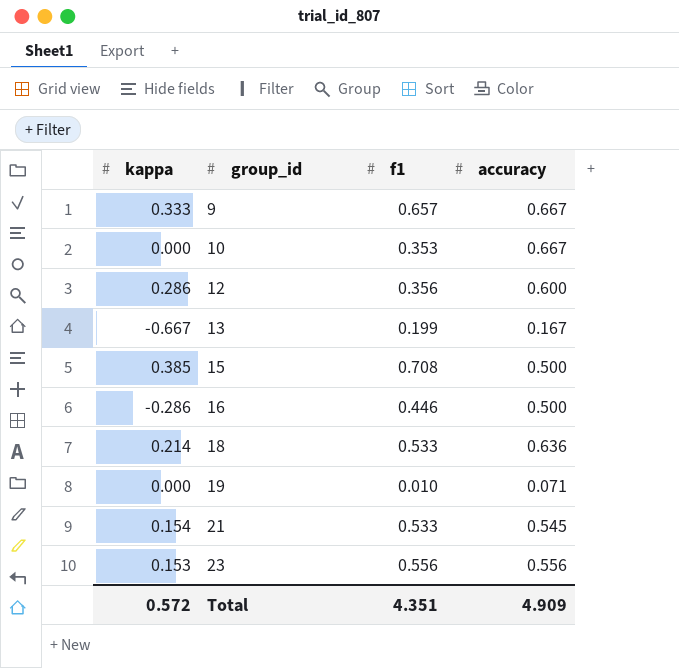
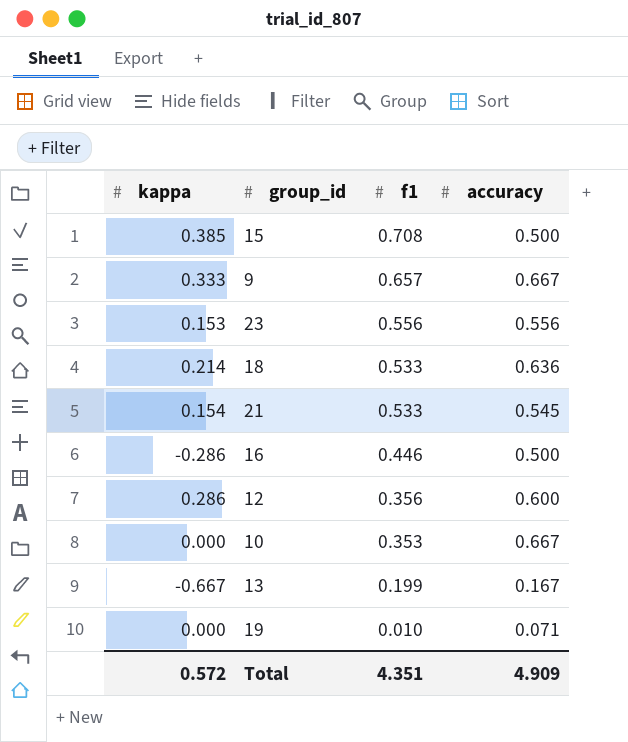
row order: group_id ascending -> f1 descending

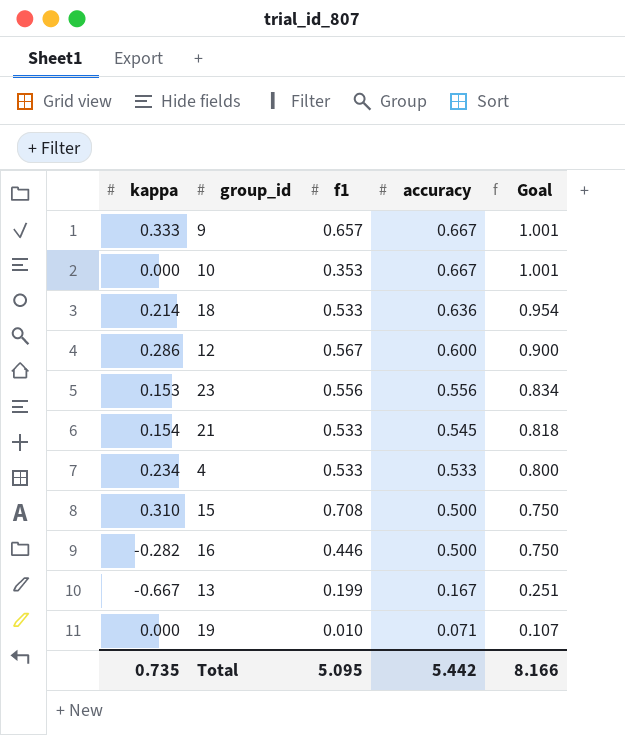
row order: f1 descending -> accuracy descending
column Goal | formula: none -> [accuracy] * 1.5
12 | f1: 0.356 -> 0.567
row 4: none -> 0.234 | 0.533 | 0.533 | 0.800
15 | kappa: 0.385 -> 0.310
16 | kappa: -0.286 -> -0.282
Total | kappa: 0.572 -> 0.735
Total | f1: 4.351 -> 5.095
Total | accuracy: 4.909 -> 5.442

